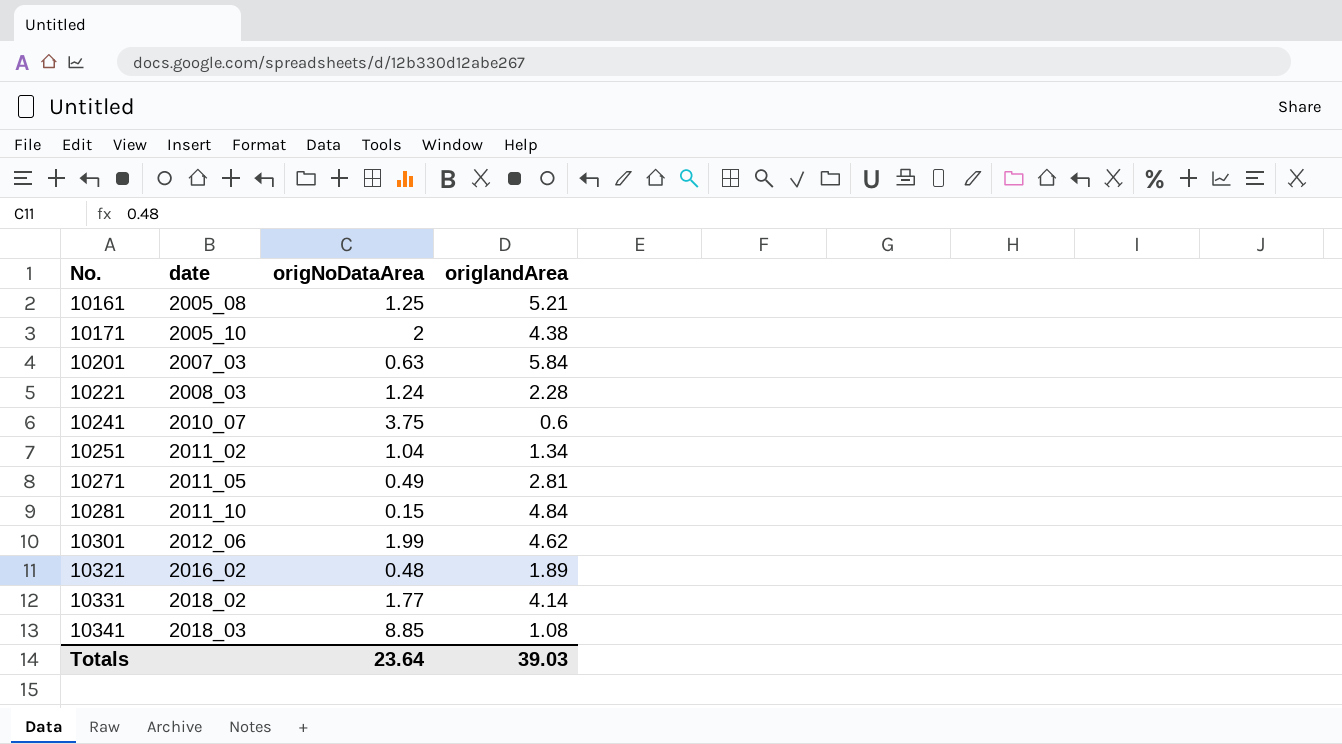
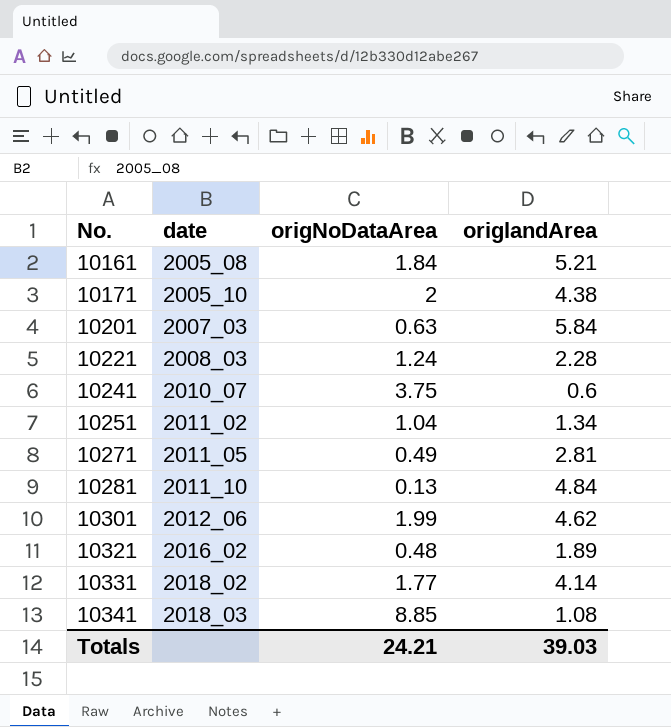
10161 | origNoDataArea: 1.25 -> 1.84
10281 | origNoDataArea: 0.15 -> 0.13
Totals | origNoDataArea: 23.64 -> 24.21

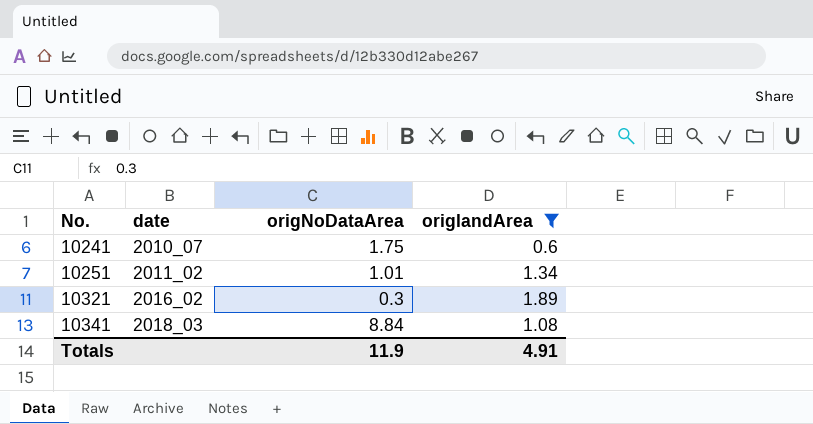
filter: none -> origlandArea <= 1.89
10241 | origNoDataArea: 3.75 -> 1.75
10251 | origNoDataArea: 1.04 -> 1.01
10321 | origNoDataArea: 0.48 -> 0.3
10341 | origNoDataArea: 8.85 -> 8.84
Totals | origNoDataArea: 24.21 -> 11.9
Totals | origlandArea: 39.03 -> 4.91

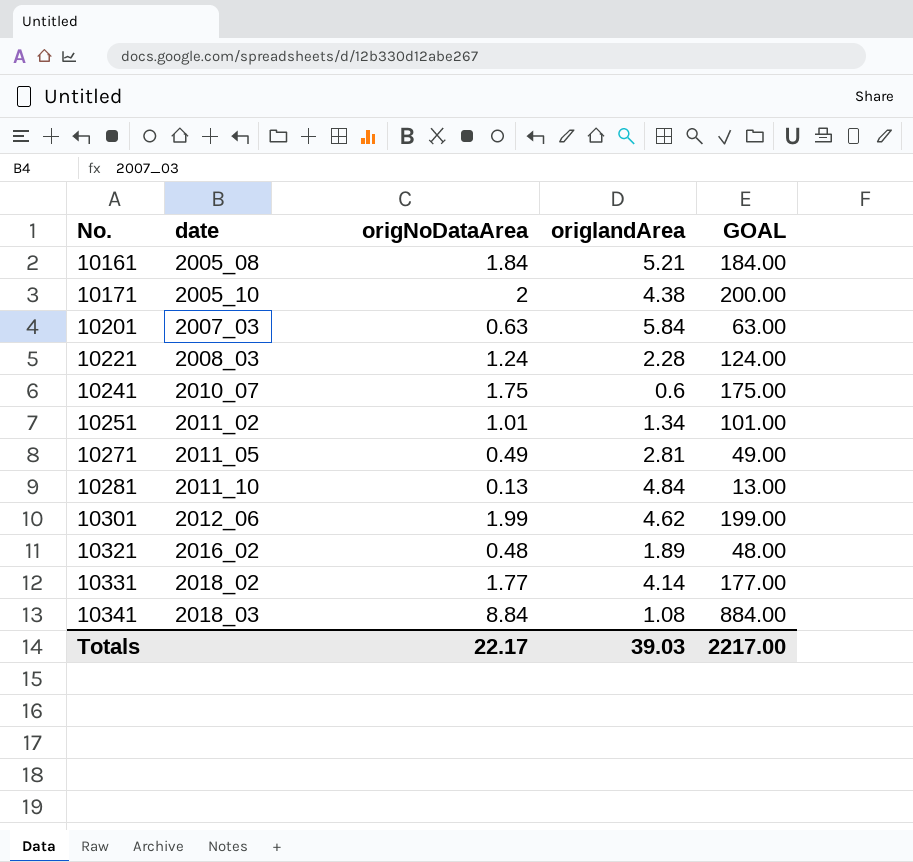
filter: origlandArea <= 1.89 -> none
column GOAL | formula: none -> [origNoDataArea] * 100
10321 | origNoDataArea: 0.3 -> 0.48
Totals | origNoDataArea: 11.9 -> 22.17
Totals | origlandArea: 4.91 -> 39.03

